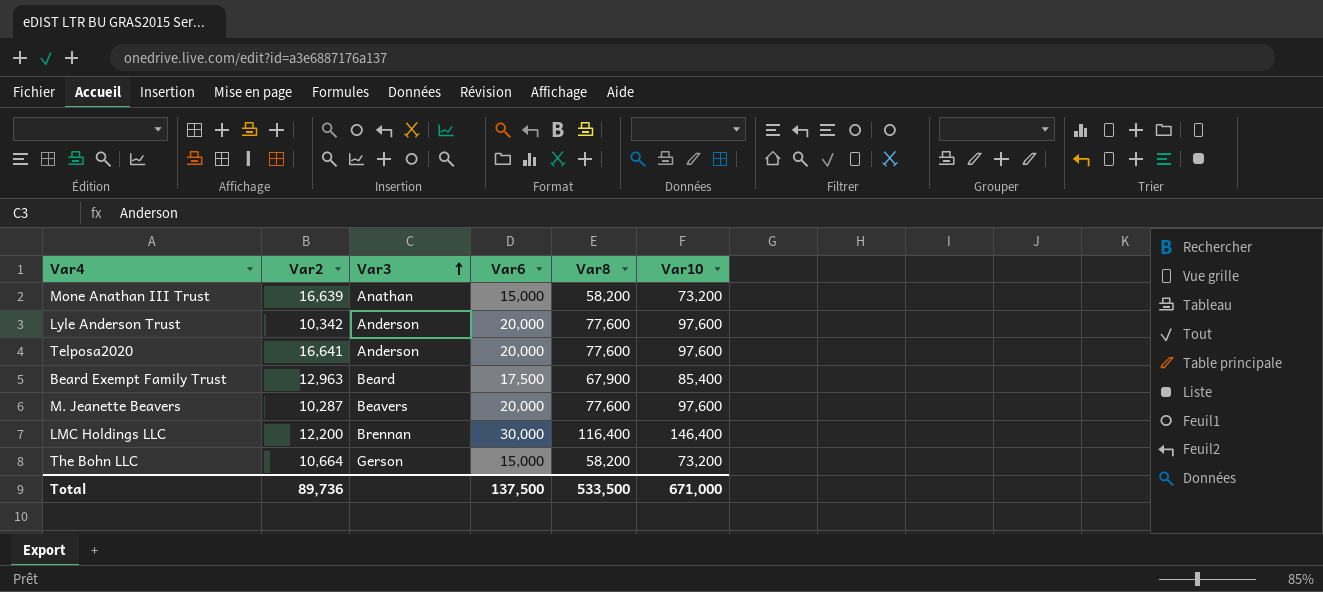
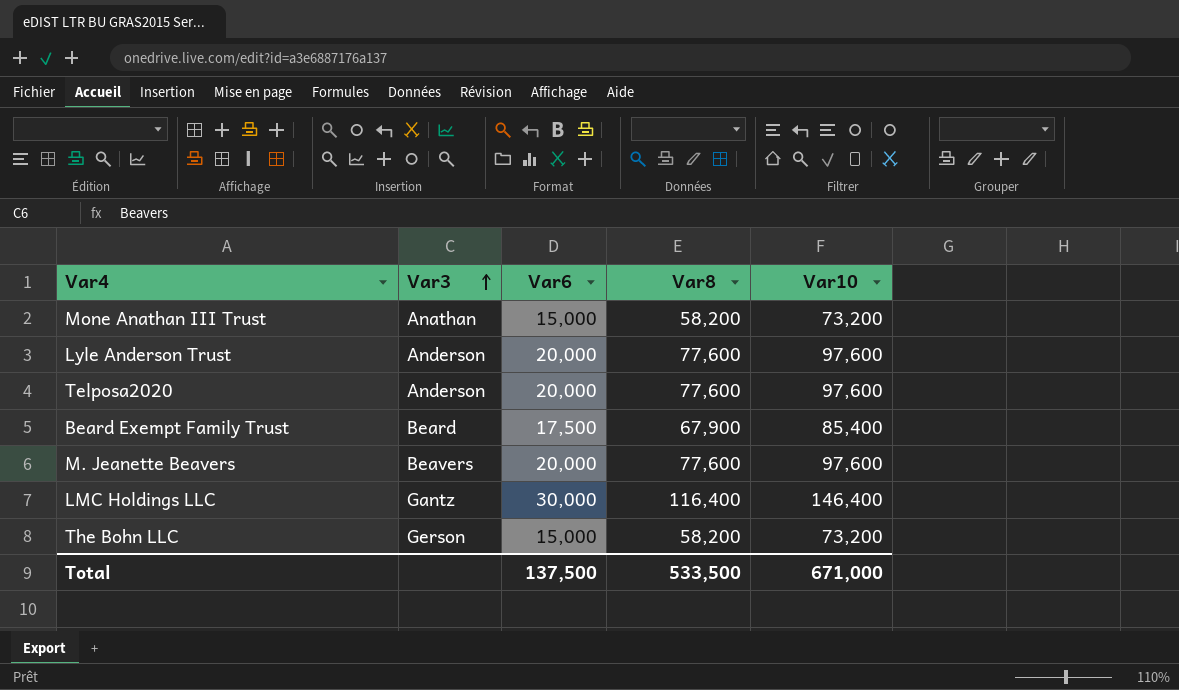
column Var2 | position: 2 -> none
LMC Holdings LLC | Var3: Brennan -> Gantz

